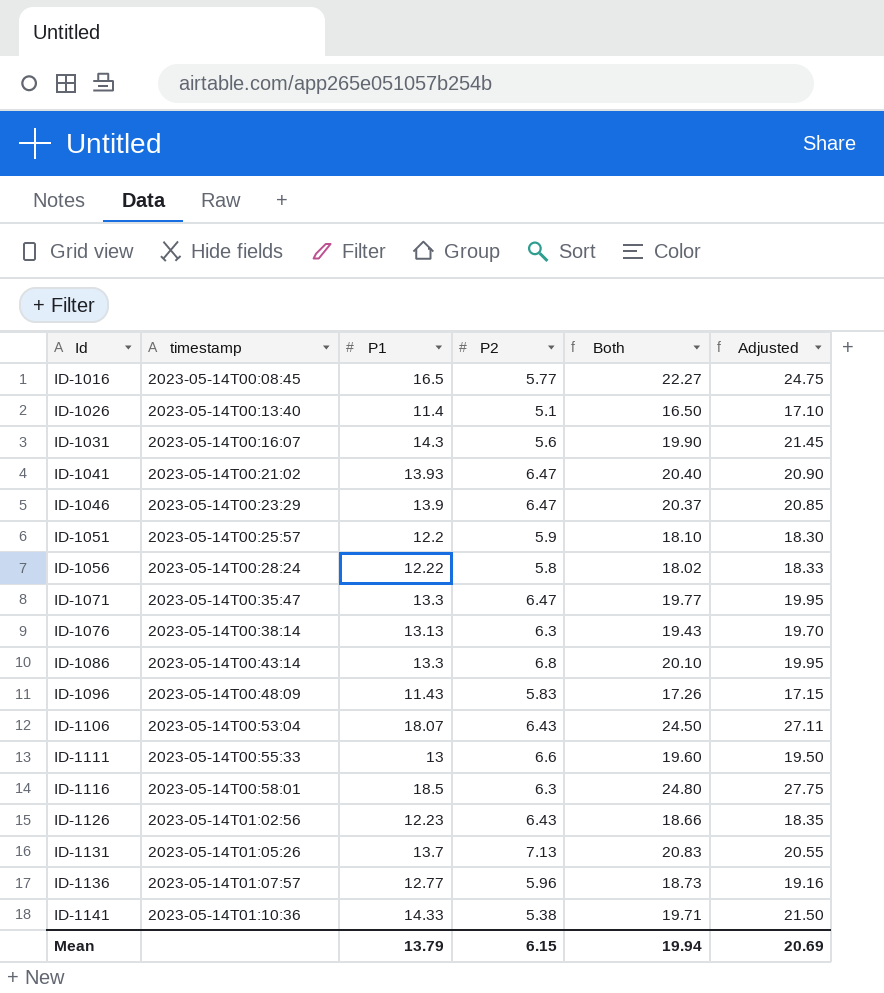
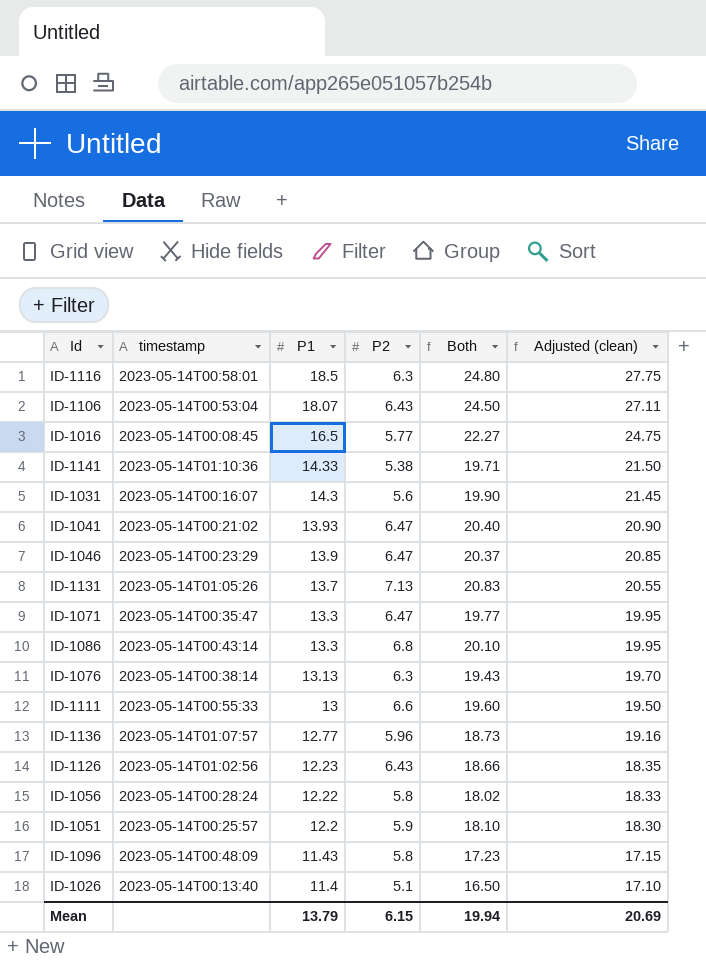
row order: Id ascending -> P1 descending
column name: Adjusted -> Adjusted (clean)
ID-1096 | P2: 5.83 -> 5.8
ID-1096 | Both: 17.26 -> 17.23

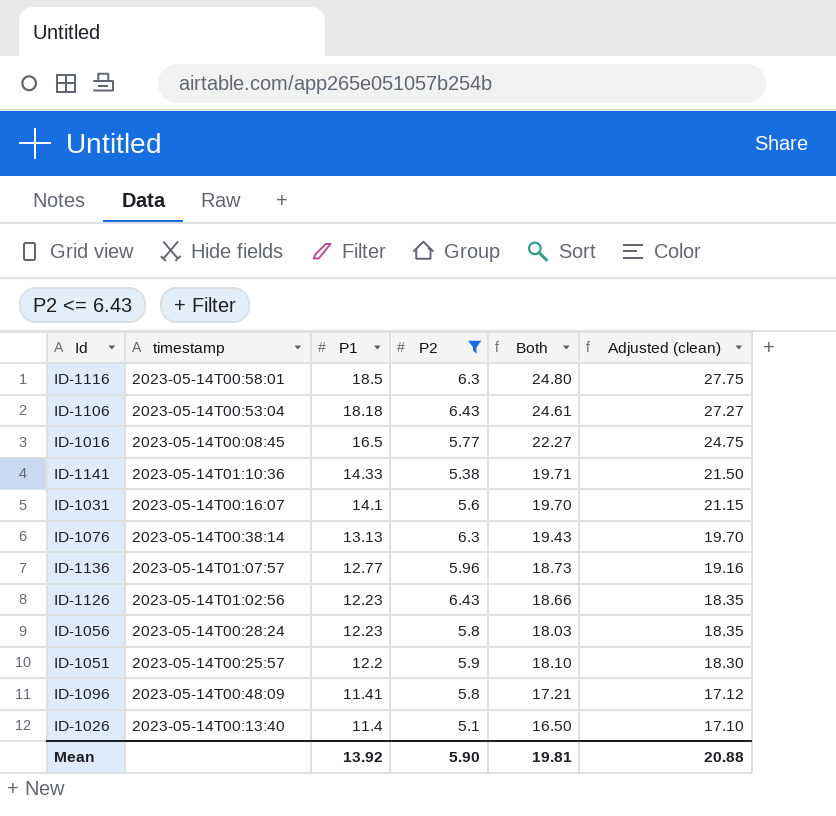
filter: none -> P2 <= 6.43
ID-1106 | P1: 18.07 -> 18.18
ID-1106 | Both: 24.50 -> 24.61
ID-1106 | Adjusted (clean): 27.11 -> 27.27
ID-1031 | P1: 14.3 -> 14.1
ID-1031 | Both: 19.90 -> 19.70
ID-1031 | Adjusted (clean): 21.45 -> 21.15
ID-1056 | P1: 12.22 -> 12.23
ID-1056 | Both: 18.02 -> 18.03
ID-1056 | Adjusted (clean): 18.33 -> 18.35
ID-1096 | P1: 11.43 -> 11.41
ID-1096 | Both: 17.23 -> 17.21
ID-1096 | Adjusted (clean): 17.15 -> 17.12
Mean | P1: 13.79 -> 13.92
Mean | P2: 6.15 -> 5.90
Mean | Both: 19.94 -> 19.81
Mean | Adjusted (clean): 20.69 -> 20.88

